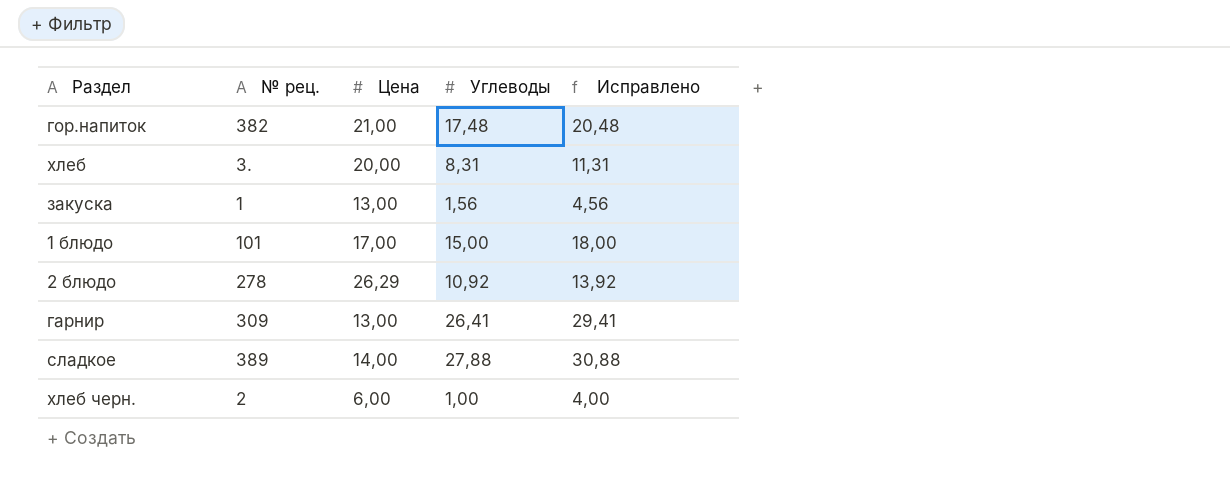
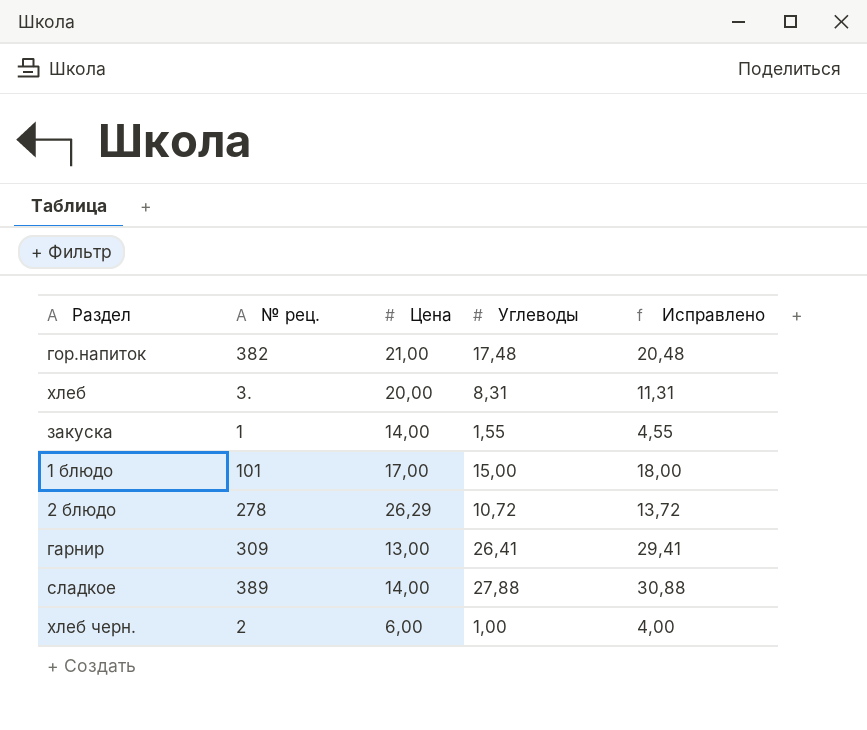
закуска | Цена: 13,00 -> 14,00
закуска | Углеводы: 1,56 -> 1,55
закуска | Исправлено: 4,56 -> 4,55
2 блюдо | Углеводы: 10,92 -> 10,72
2 блюдо | Исправлено: 13,92 -> 13,72

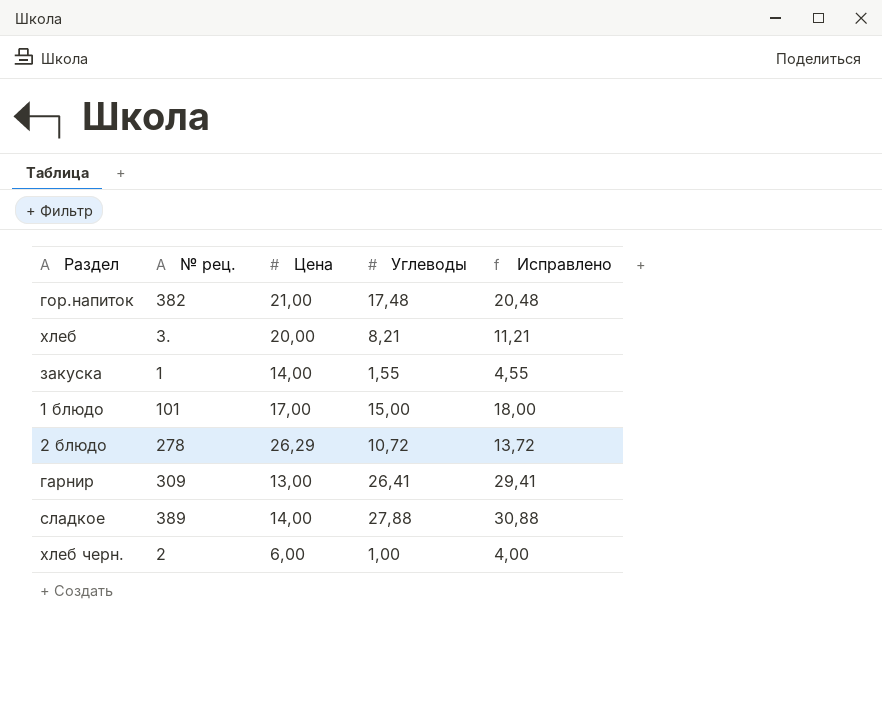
хлеб | Углеводы: 8,31 -> 8,21
хлеб | Исправлено: 11,31 -> 11,21

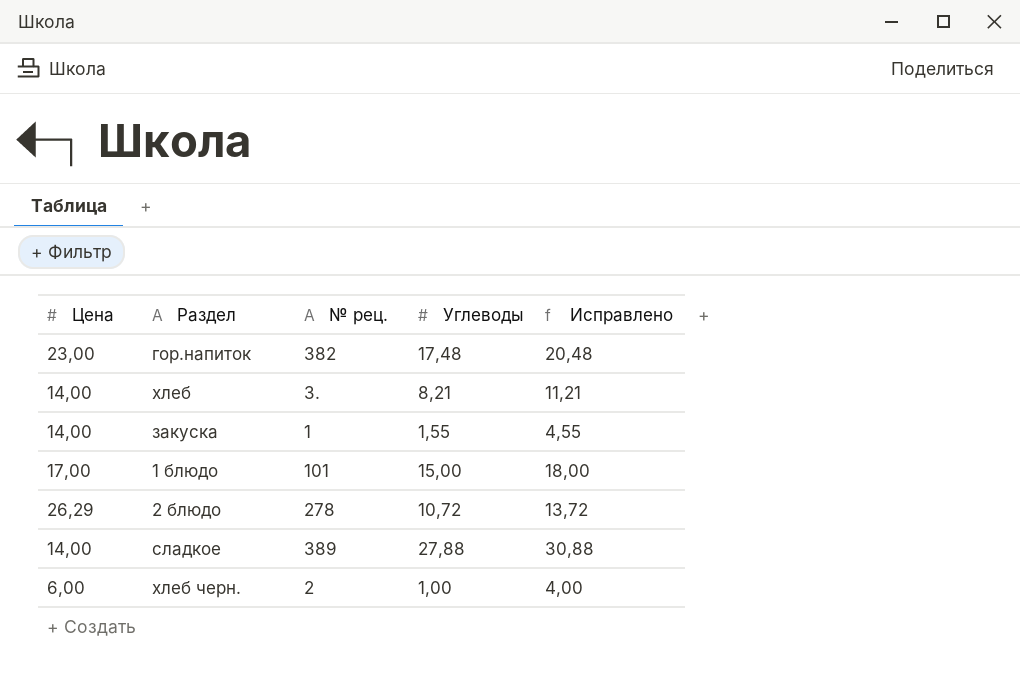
column Цена | position: 3 -> 1
row гарнир: 309 | 13,00 | 26,41 | 29,41 -> none
гор.напиток | Цена: 21,00 -> 23,00
хлеб | Цена: 20,00 -> 14,00

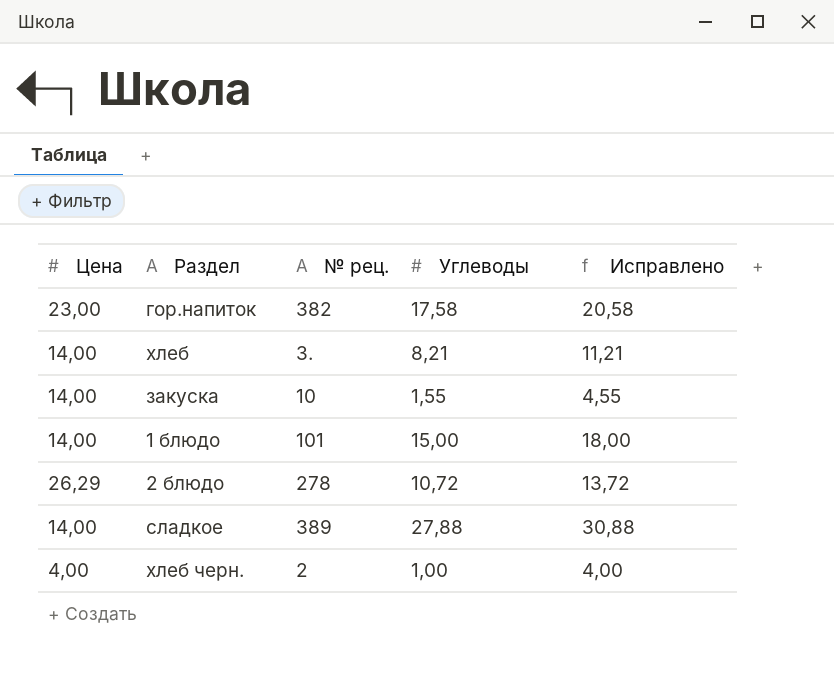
гор.напиток | Углеводы: 17,48 -> 17,58
гор.напиток | Исправлено: 20,48 -> 20,58
закуска | № рец.: 1 -> 10
1 блюдо | Цена: 17,00 -> 14,00
хлеб черн. | Цена: 6,00 -> 4,00

